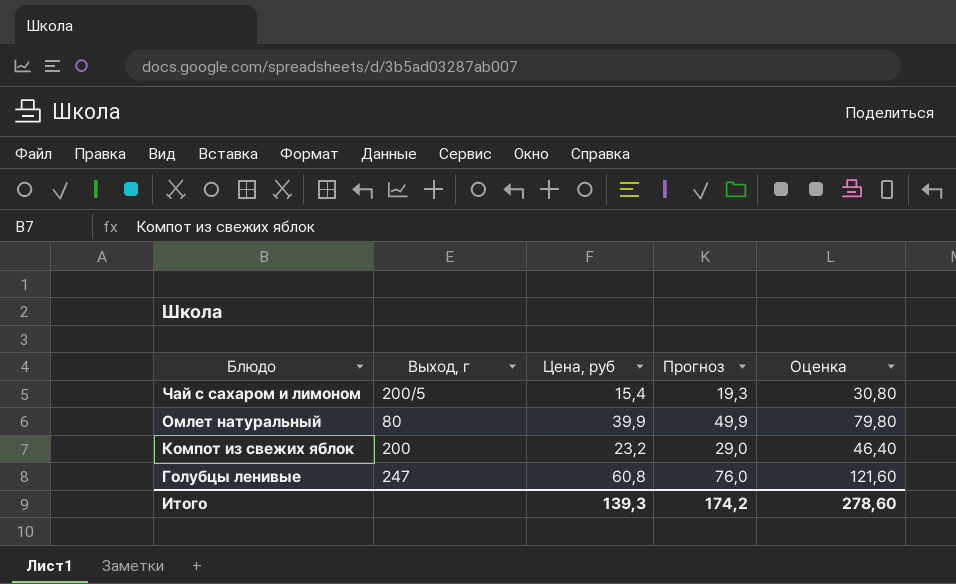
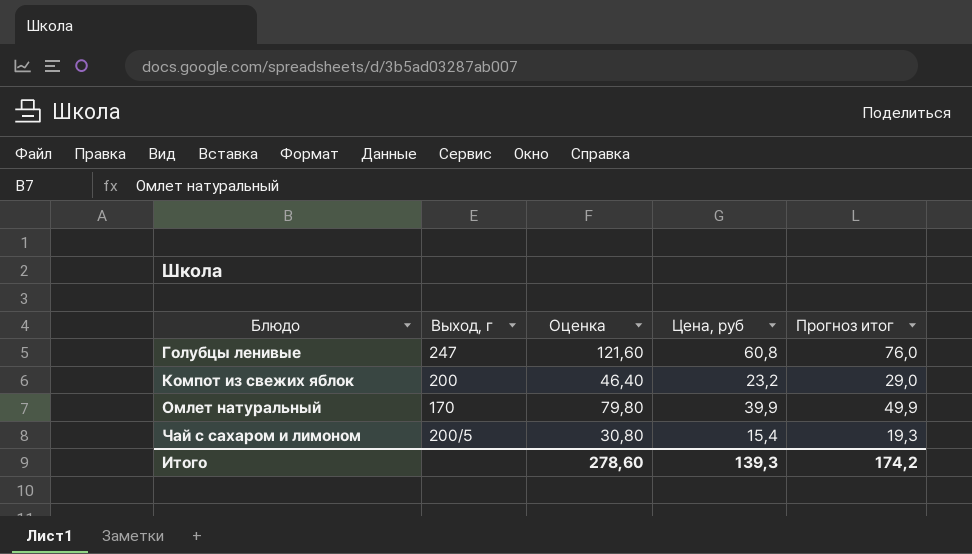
row order: Блюдо descending -> Блюдо ascending
column Оценка | position: 5 -> 3
column name: Прогноз -> Прогноз итог
Омлет натуральный | Выход, г: 80 -> 170

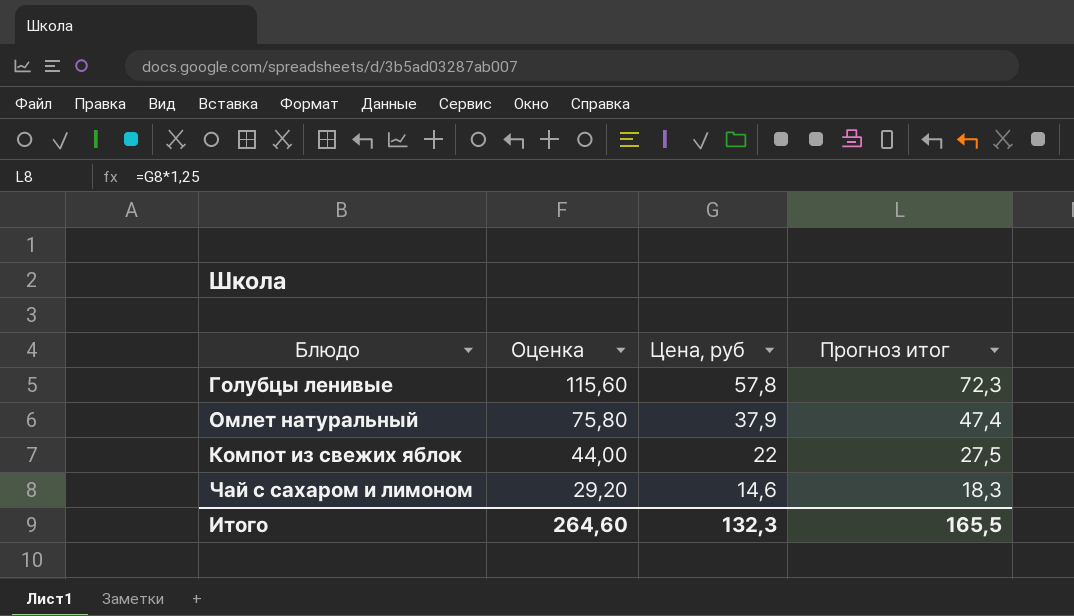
row order: Блюдо ascending -> Оценка descending
column Выход, г | position: 2 -> none
Голубцы ленивые | Оценка: 121,60 -> 115,60
Голубцы ленивые | Цена, руб: 60,8 -> 57,8
Голубцы ленивые | Прогноз итог: 76,0 -> 72,3
Омлет натуральный | Оценка: 79,80 -> 75,80
Омлет натуральный | Цена, руб: 39,9 -> 37,9
Омлет натуральный | Прогноз итог: 49,9 -> 47,4
Компот из свежих яблок | Оценка: 46,40 -> 44,00
Компот из свежих яблок | Цена, руб: 23,2 -> 22
Компот из свежих яблок | Прогноз итог: 29,0 -> 27,5
Чай с сахаром и лимоном | Оценка: 30,80 -> 29,20
Чай с сахаром и лимоном | Цена, руб: 15,4 -> 14,6
Чай с сахаром и лимоном | Прогноз итог: 19,3 -> 18,3
Итого | Оценка: 278,60 -> 264,60
Итого | Цена, руб: 139,3 -> 132,3
Итого | Прогноз итог: 174,2 -> 165,5

